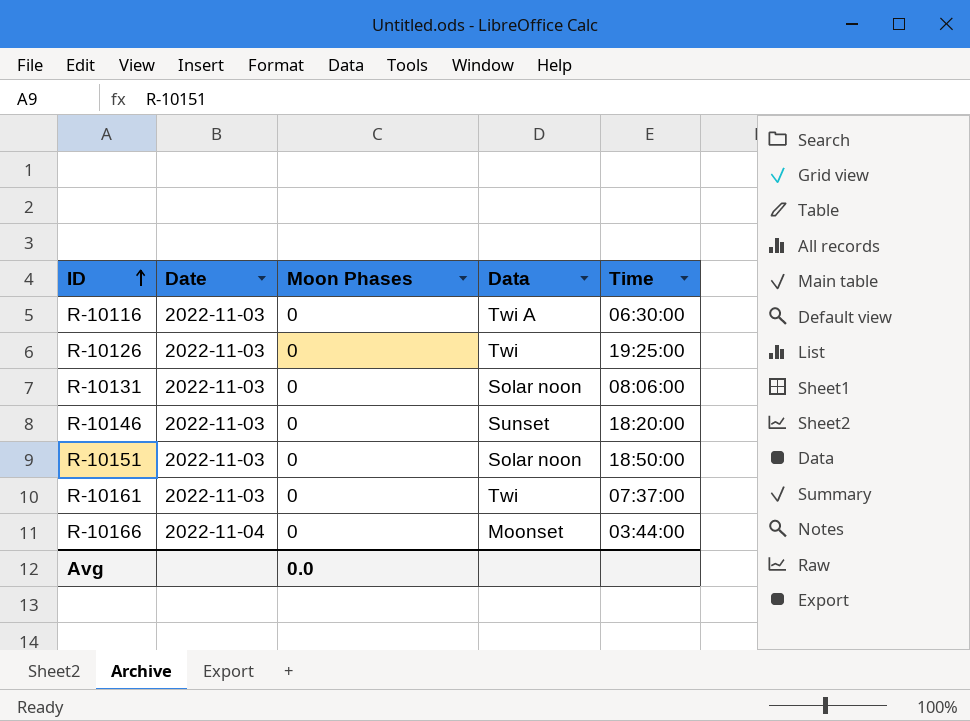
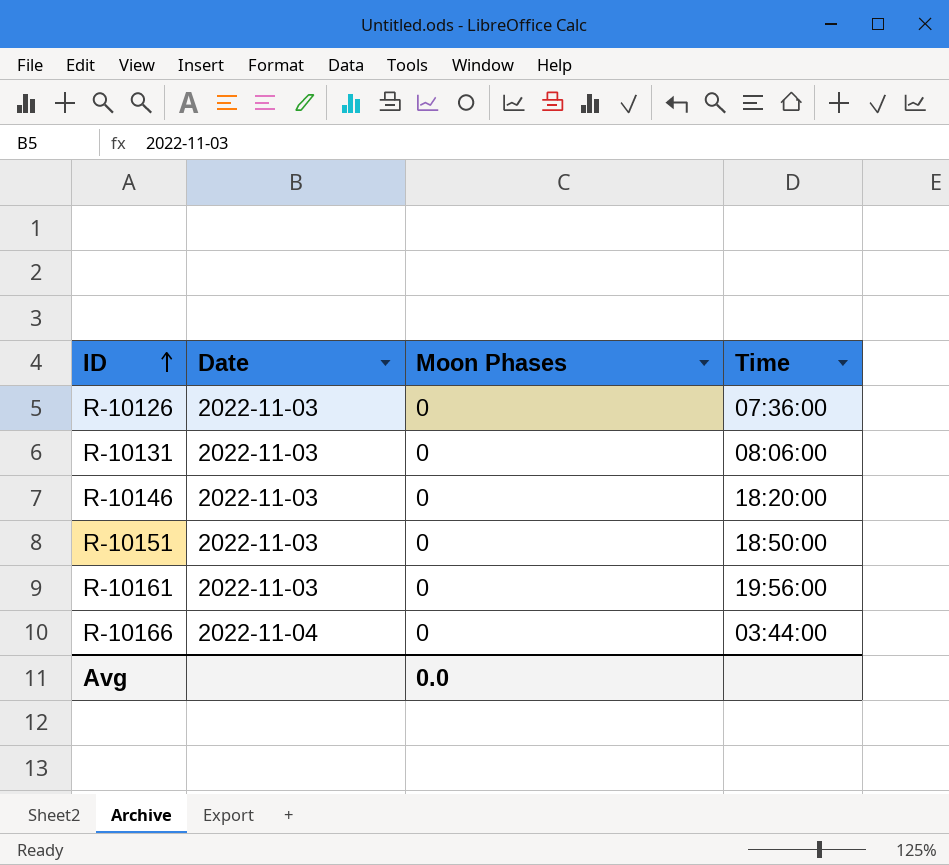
column Data | position: 4 -> none
row R-10116: 2022-11-03 | 0 | Twi A | 06:30:00 -> none
R-10126 | Time: 19:25:00 -> 07:36:00
R-10161 | Time: 07:37:00 -> 19:56:00

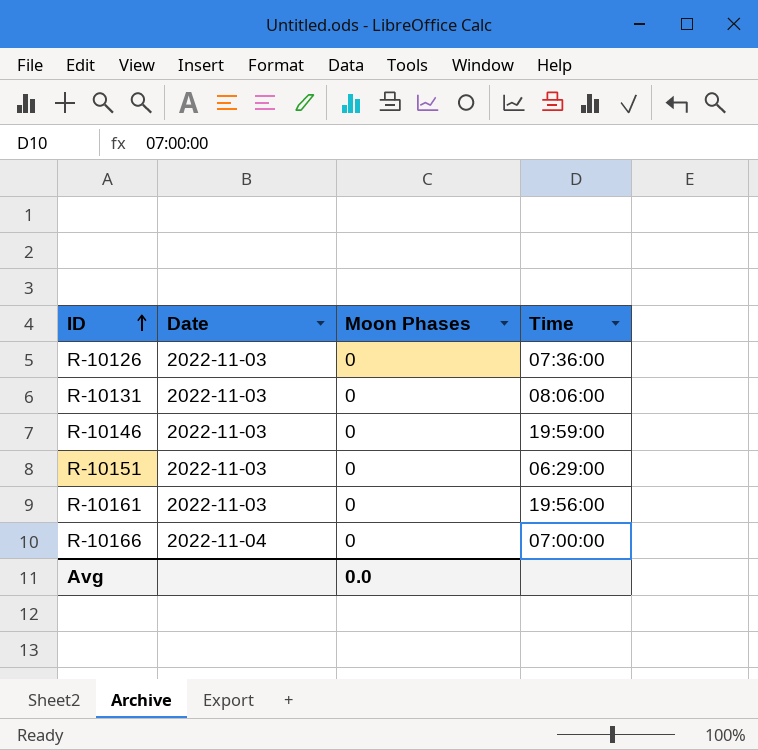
R-10146 | Time: 18:20:00 -> 19:59:00
R-10151 | Time: 18:50:00 -> 06:29:00
R-10166 | Time: 03:44:00 -> 07:00:00

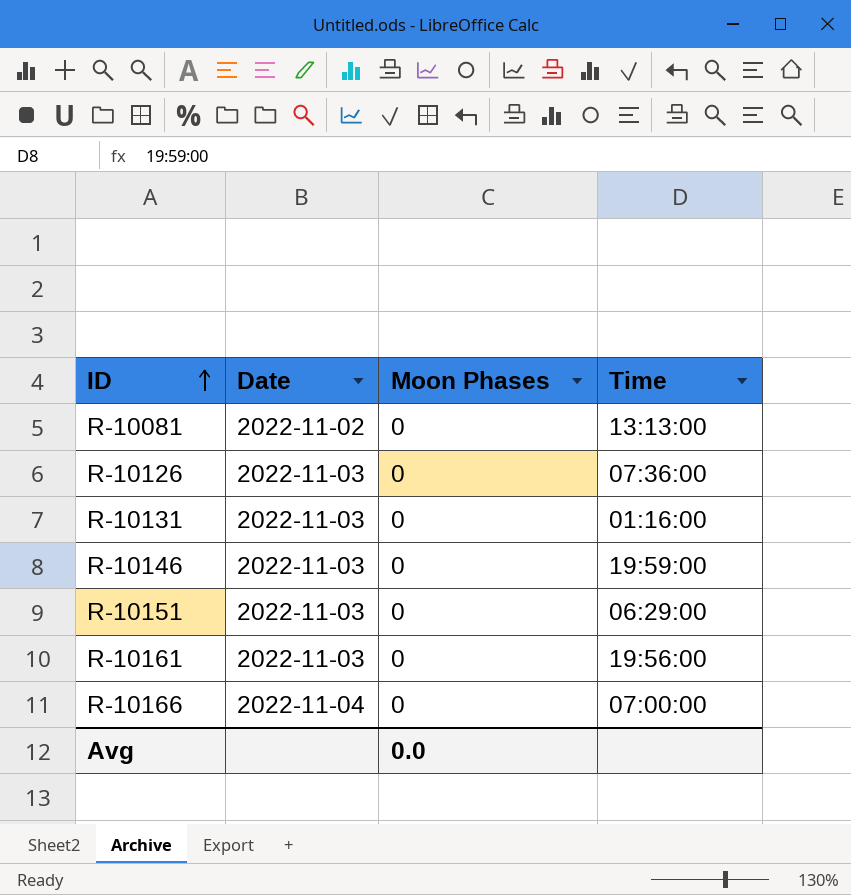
row R-10081: none -> 2022-11-02 | 0 | 13:13:00
R-10131 | Time: 08:06:00 -> 01:16:00

